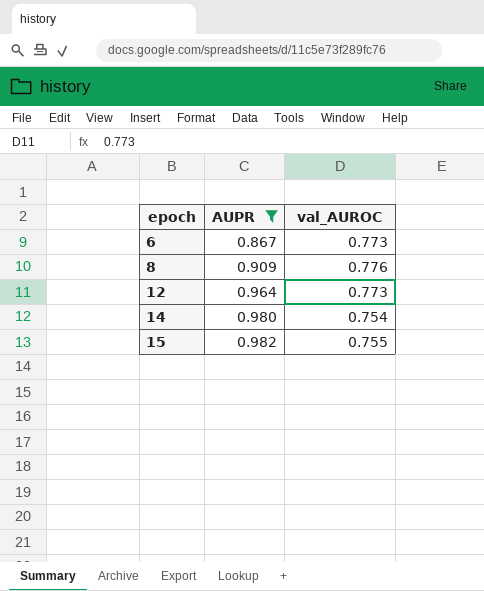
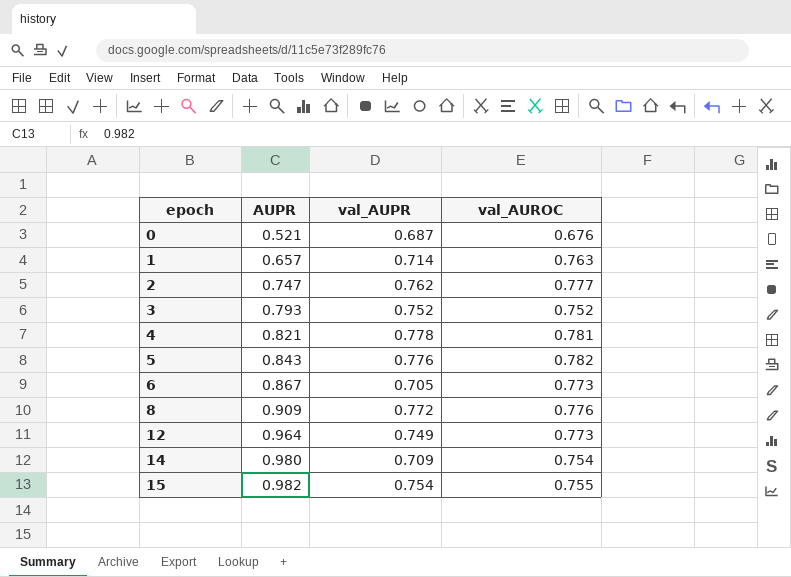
filter: AUPR >= 0.867 -> none
column val_AUPR | position: none -> 3

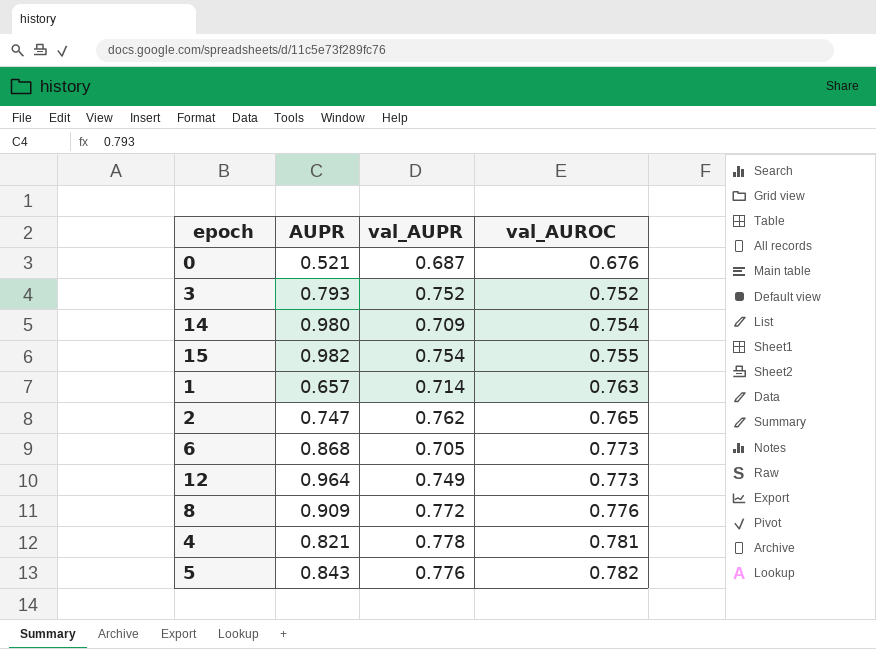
row order: epoch ascending -> val_AUROC ascending
2 | val_AUROC: 0.777 -> 0.765
6 | AUPR: 0.867 -> 0.868

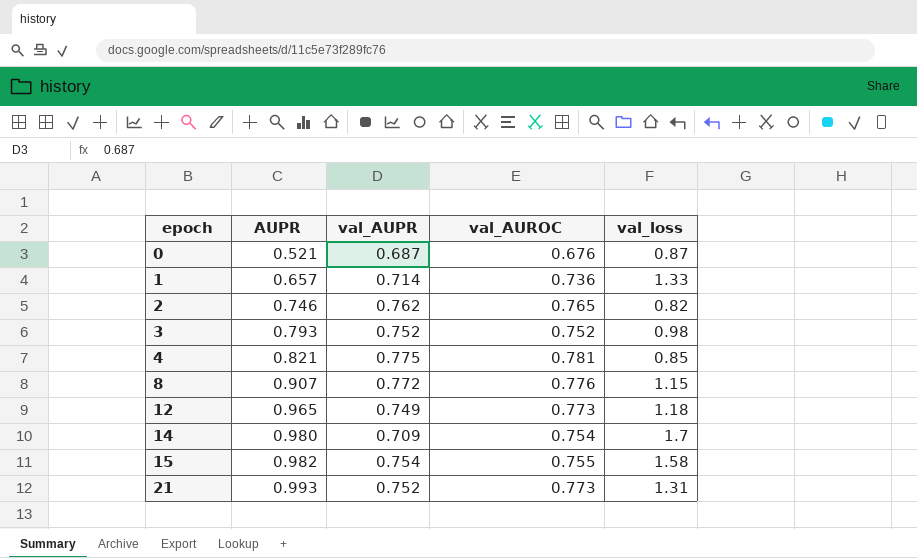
row order: val_AUROC ascending -> epoch ascending
column val_loss | position: none -> 5
row 6: 0.868 | 0.705 | 0.773 -> none
row 5: 0.843 | 0.776 | 0.782 -> none
1 | val_AUROC: 0.763 -> 0.736
2 | AUPR: 0.747 -> 0.746
4 | val_AUPR: 0.778 -> 0.775
8 | AUPR: 0.909 -> 0.907
12 | AUPR: 0.964 -> 0.965
row 21: none -> 0.993 | 0.752 | 0.773 | 1.31

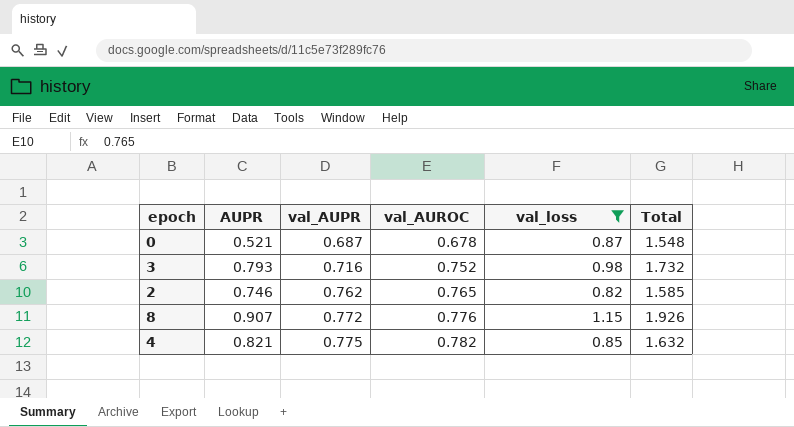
filter: none -> val_loss <= 1.15
row order: epoch ascending -> val_AUPR ascending
column Total | formula: none -> [val_AUROC] + [val_loss]
0 | val_AUROC: 0.676 -> 0.678
3 | val_AUPR: 0.752 -> 0.716
4 | val_AUROC: 0.781 -> 0.782

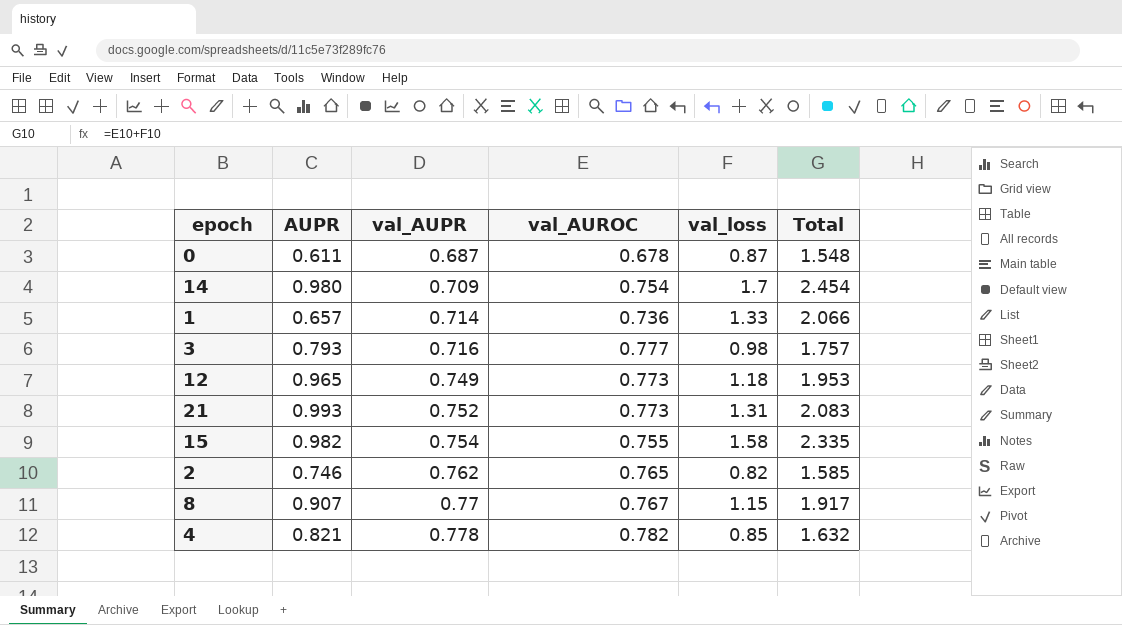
filter: val_loss <= 1.15 -> none
0 | AUPR: 0.521 -> 0.611
3 | val_AUROC: 0.752 -> 0.777
3 | Total: 1.732 -> 1.757
8 | val_AUPR: 0.772 -> 0.77
8 | val_AUROC: 0.776 -> 0.767
8 | Total: 1.926 -> 1.917
4 | val_AUPR: 0.775 -> 0.778

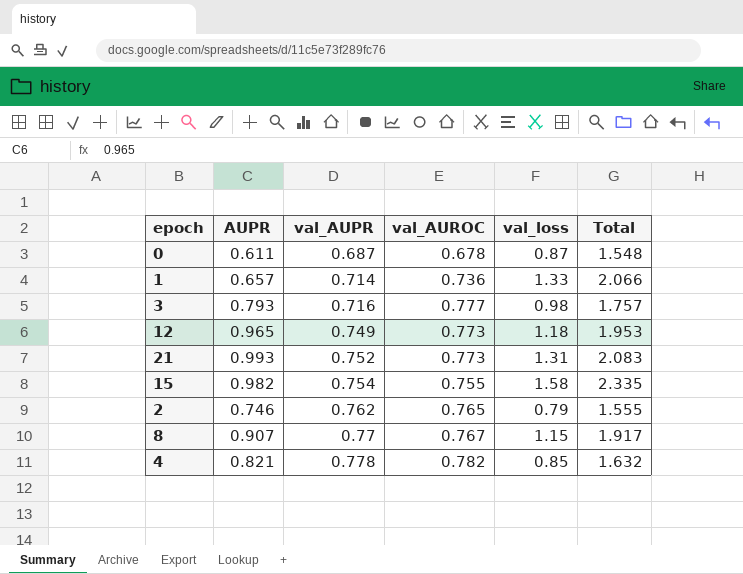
row 14: 0.980 | 0.709 | 0.754 | 1.7 | 2.454 -> none
2 | val_loss: 0.82 -> 0.79
2 | Total: 1.585 -> 1.555

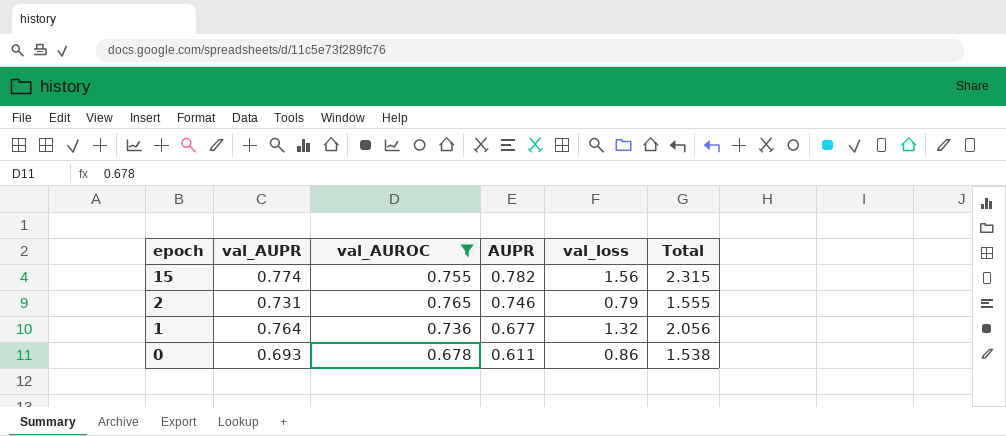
filter: none -> val_AUROC <= 0.765
row order: val_AUPR ascending -> epoch descending
column AUPR | position: 2 -> 4
15 | val_AUPR: 0.754 -> 0.774
15 | AUPR: 0.982 -> 0.782
15 | val_loss: 1.58 -> 1.56
15 | Total: 2.335 -> 2.315
2 | val_AUPR: 0.762 -> 0.731
1 | val_AUPR: 0.714 -> 0.764
1 | AUPR: 0.657 -> 0.677
1 | val_loss: 1.33 -> 1.32
1 | Total: 2.066 -> 2.056
0 | val_AUPR: 0.687 -> 0.693
0 | val_loss: 0.87 -> 0.86
0 | Total: 1.548 -> 1.538

